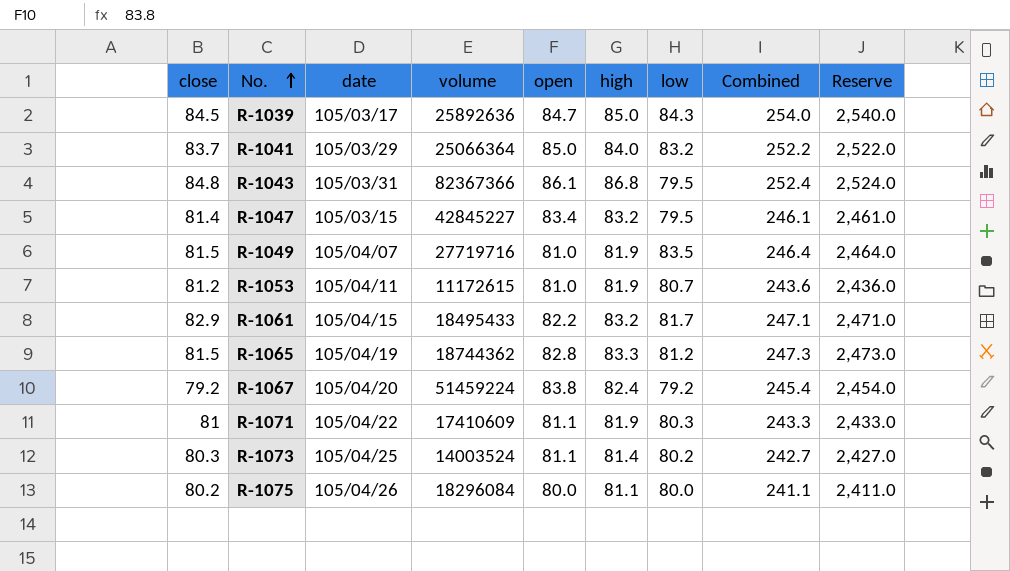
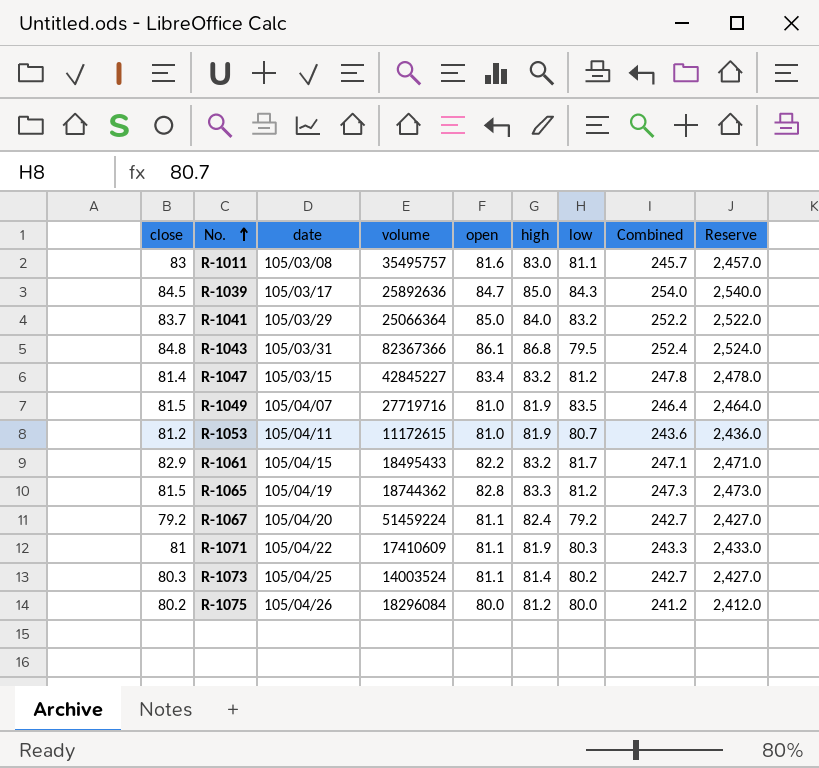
row R-1011: none -> 83 | 105/03/08 | 35495757 | 81.6 | 83.0 | 81.1 | 245.7 | 2,457.0
R-1047 | low: 79.5 -> 81.2
R-1047 | Combined: 246.1 -> 247.8
R-1047 | Reserve: 2,461.0 -> 2,478.0
R-1067 | open: 83.8 -> 81.1
R-1067 | Combined: 245.4 -> 242.7
R-1067 | Reserve: 2,454.0 -> 2,427.0
R-1075 | high: 81.1 -> 81.2
R-1075 | Combined: 241.1 -> 241.2
R-1075 | Reserve: 2,411.0 -> 2,412.0

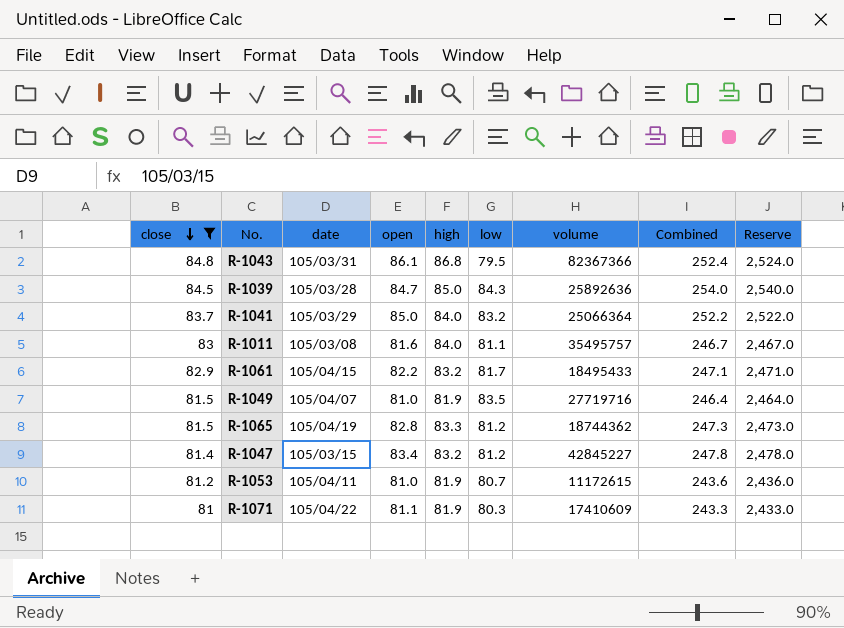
filter: none -> close >= 81
row order: No. ascending -> close descending
column volume | position: 4 -> 7
R-1039 | date: 105/03/17 -> 105/03/28
R-1011 | high: 83.0 -> 84.0
R-1011 | Combined: 245.7 -> 246.7
R-1011 | Reserve: 2,457.0 -> 2,467.0

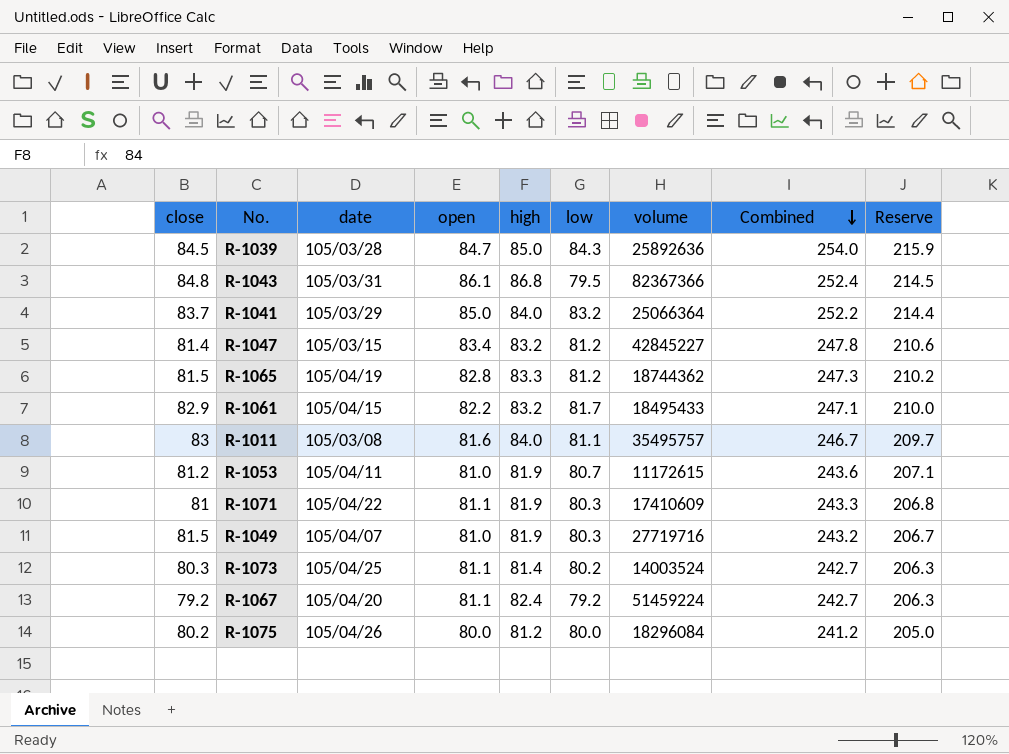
filter: close >= 81 -> none
row order: close descending -> Combined descending
column Reserve | formula: [Combined] * 10 -> [Combined] * 0.85
R-1049 | low: 83.5 -> 80.3
R-1049 | Combined: 246.4 -> 243.2

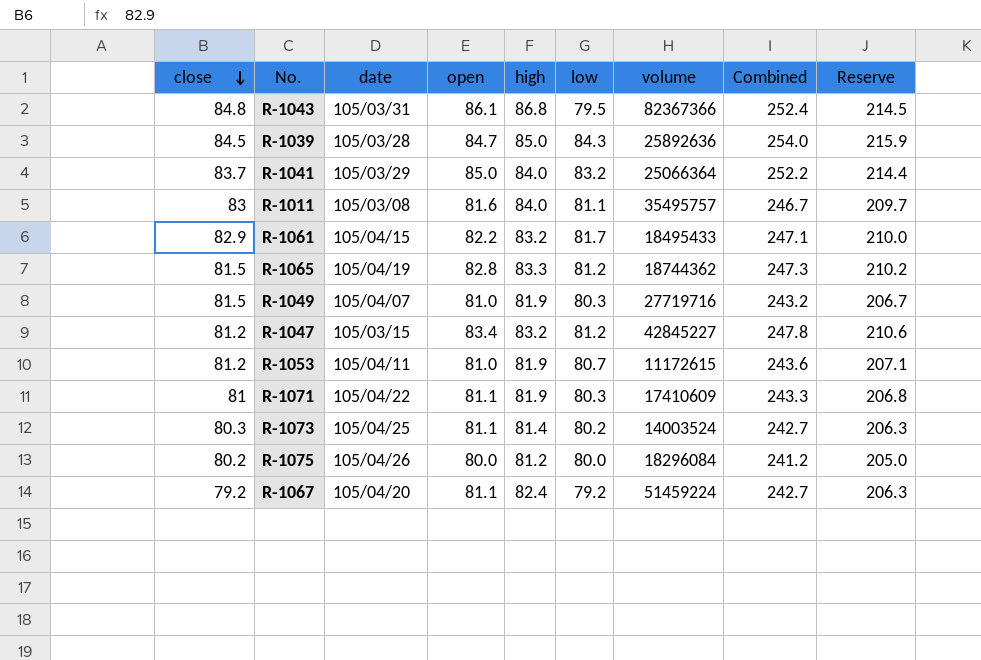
row order: Combined descending -> close descending
R-1047 | close: 81.4 -> 81.2

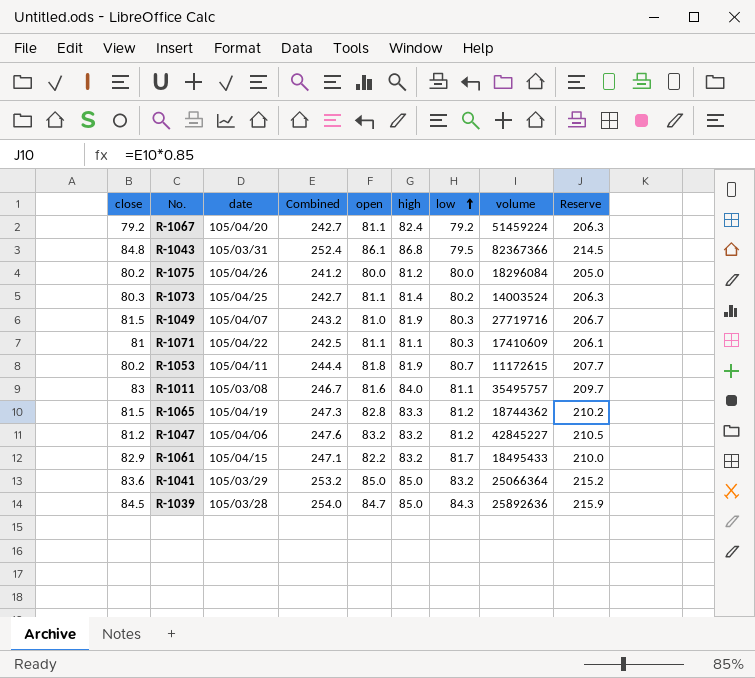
row order: close descending -> low ascending
column Combined | position: 8 -> 4
R-1071 | Combined: 243.3 -> 242.5
R-1071 | high: 81.9 -> 81.1
R-1071 | Reserve: 206.8 -> 206.1
R-1053 | close: 81.2 -> 80.2
R-1053 | Combined: 243.6 -> 244.4
R-1053 | open: 81.0 -> 81.8
R-1053 | Reserve: 207.1 -> 207.7
R-1047 | date: 105/03/15 -> 105/04/06
R-1047 | Combined: 247.8 -> 247.6
R-1047 | open: 83.4 -> 83.2
R-1047 | Reserve: 210.6 -> 210.5
R-1041 | close: 83.7 -> 83.6
R-1041 | Combined: 252.2 -> 253.2
R-1041 | high: 84.0 -> 85.0
R-1041 | Reserve: 214.4 -> 215.2

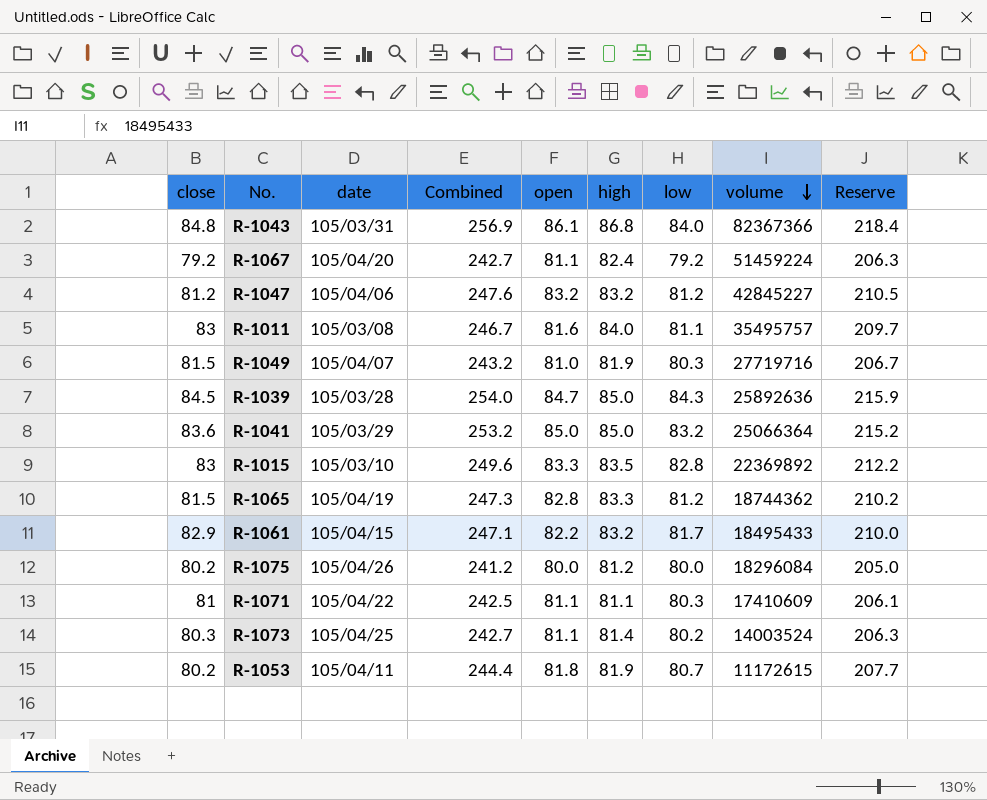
row order: low ascending -> volume descending
R-1043 | Combined: 252.4 -> 256.9
R-1043 | low: 79.5 -> 84.0
R-1043 | Reserve: 214.5 -> 218.4
row R-1015: none -> 83 | 105/03/10 | 249.6 | 83.3 | 83.5 | 82.8 | 22369892 | 212.2

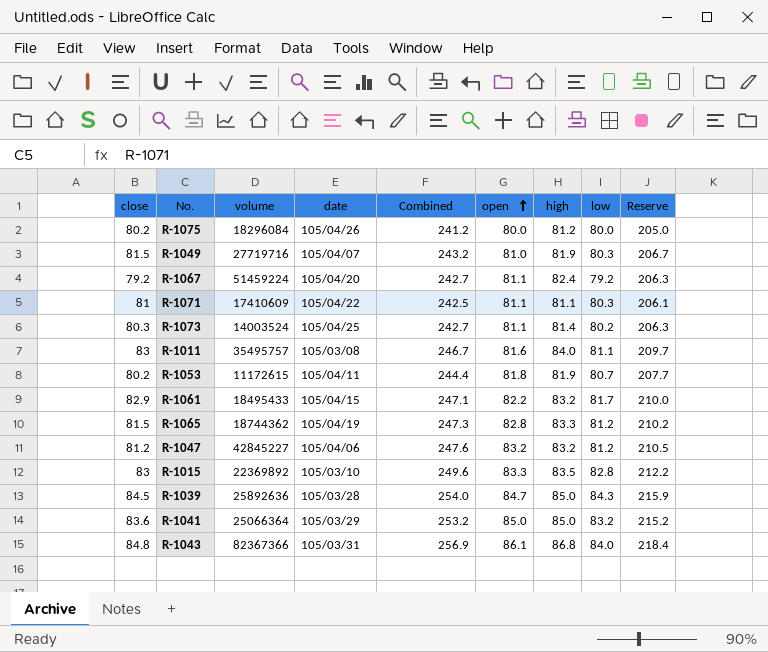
row order: volume descending -> open ascending
column volume | position: 8 -> 3

